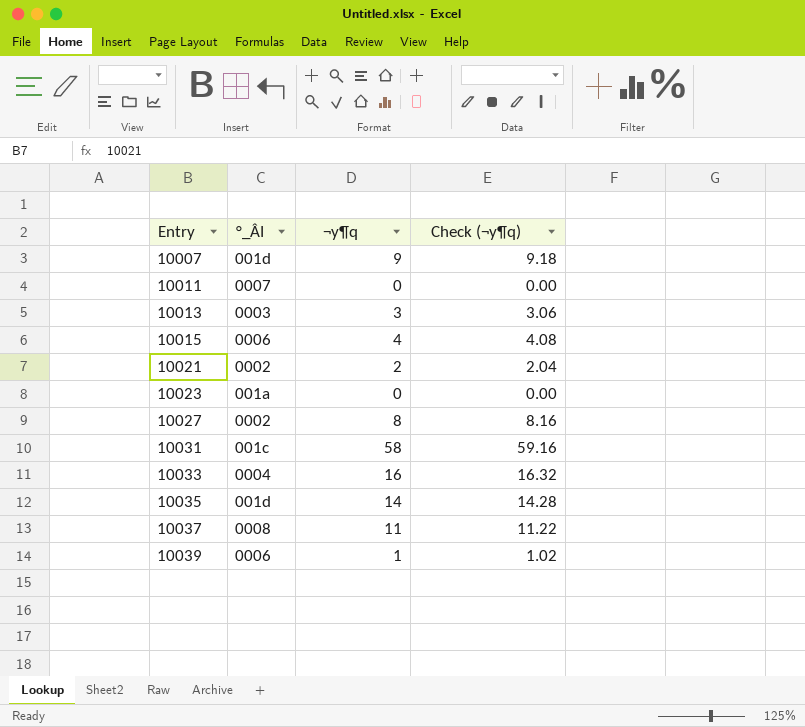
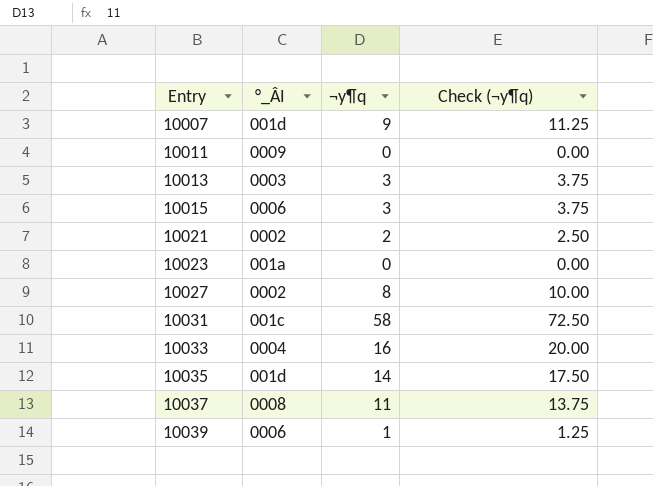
column Check (¬y¶q) | formula: [¬y¶q] * 1.02 -> [¬y¶q] * 1.25
10011 | °_ÂI: 0007 -> 0009
10015 | ¬y¶q: 4 -> 3

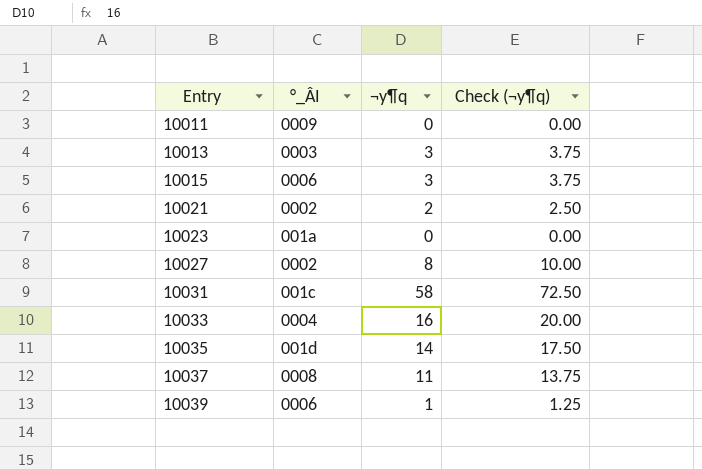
row 10007: 001d | 9 | 11.25 -> none

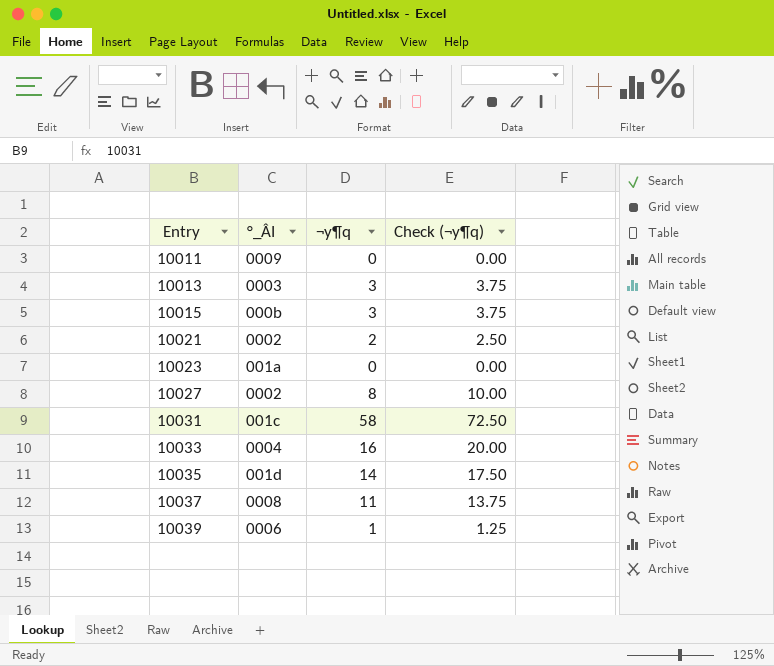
10015 | °_ÂI: 0006 -> 000b

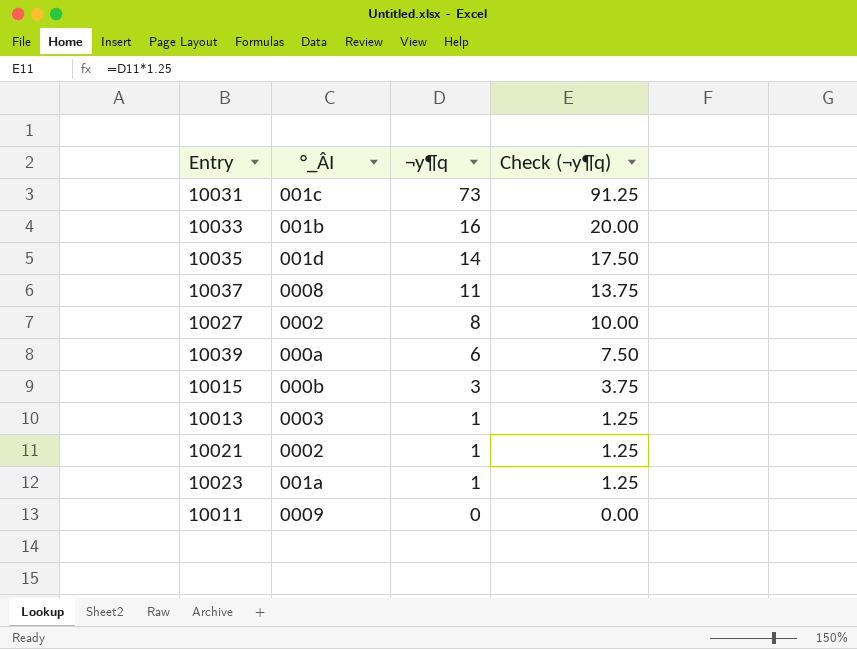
row order: Entry ascending -> ¬y¶q descending
10031 | ¬y¶q: 58 -> 73
10031 | Check (¬y¶q): 72.50 -> 91.25
10033 | °_ÂI: 0004 -> 001b
10039 | °_ÂI: 0006 -> 000a
10039 | ¬y¶q: 1 -> 6
10039 | Check (¬y¶q): 1.25 -> 7.50
10013 | ¬y¶q: 3 -> 1
10013 | Check (¬y¶q): 3.75 -> 1.25
10021 | ¬y¶q: 2 -> 1
10021 | Check (¬y¶q): 2.50 -> 1.25
10023 | ¬y¶q: 0 -> 1
10023 | Check (¬y¶q): 0.00 -> 1.25

